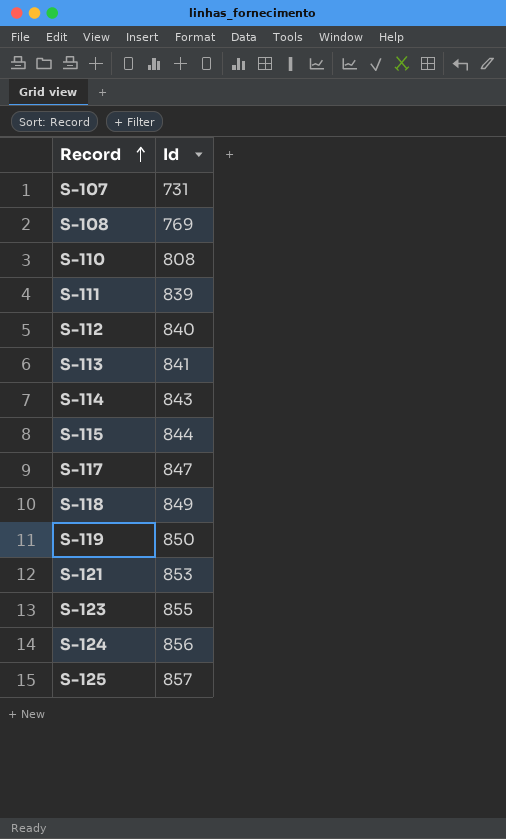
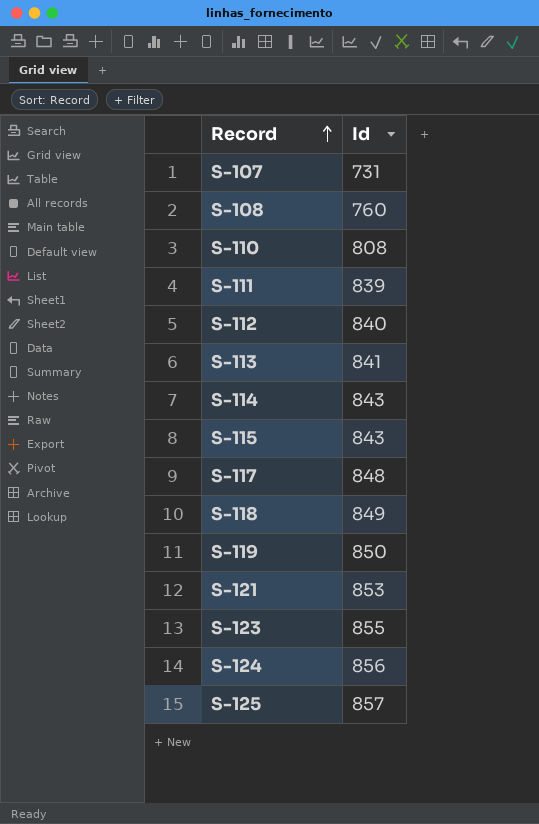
S-108 | Id: 769 -> 760
S-115 | Id: 844 -> 843
S-117 | Id: 847 -> 848

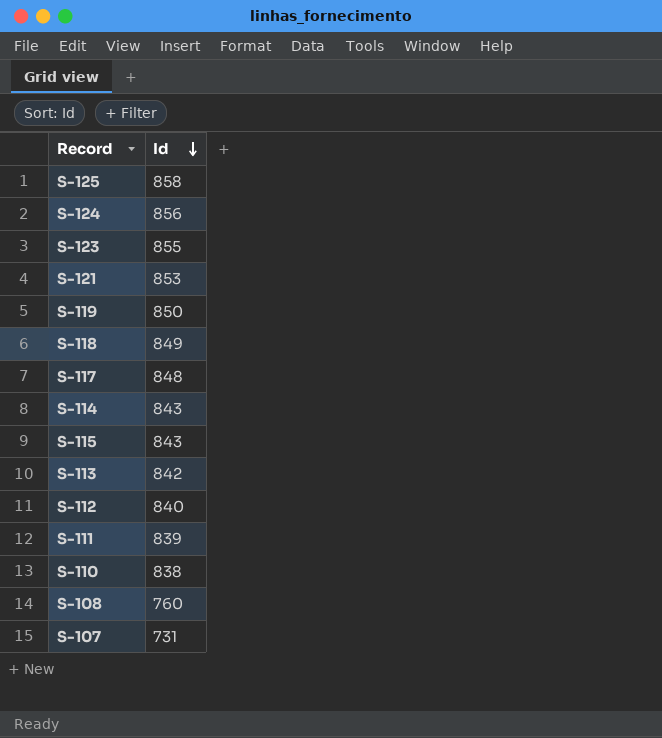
row order: Record ascending -> Id descending
S-125 | Id: 857 -> 858
S-113 | Id: 841 -> 842
S-110 | Id: 808 -> 838

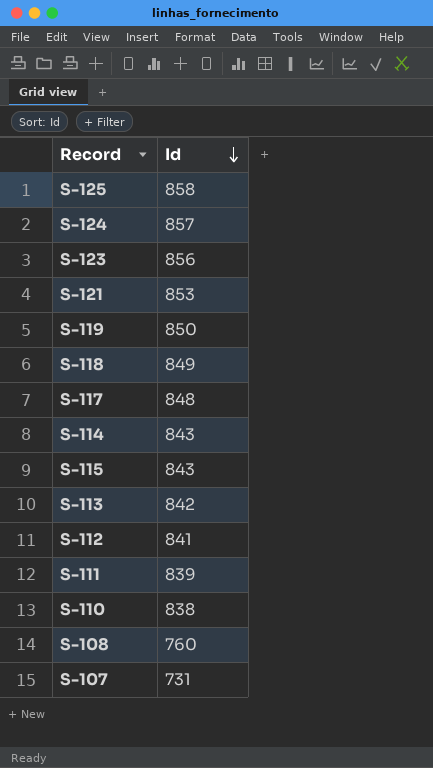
S-124 | Id: 856 -> 857
S-123 | Id: 855 -> 856
S-112 | Id: 840 -> 841

